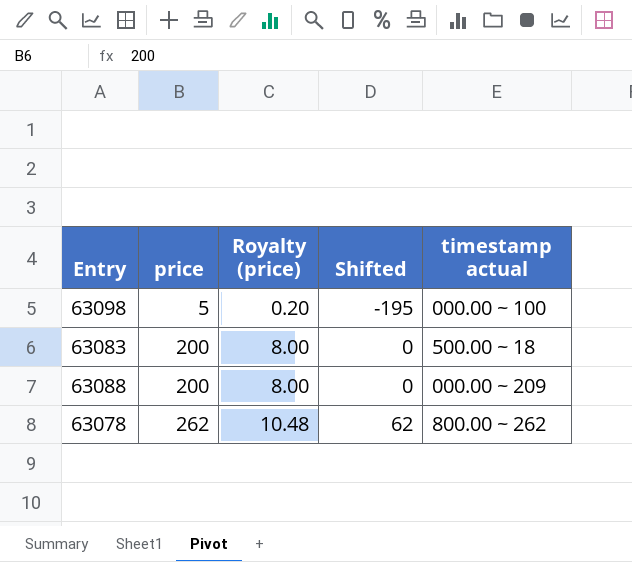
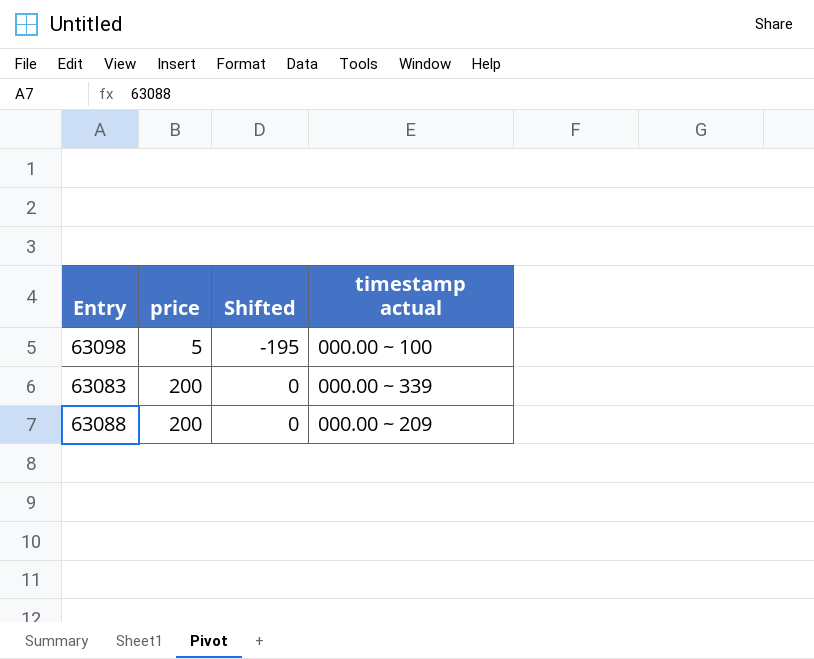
column Royalty (price) | formula: [price] * 0.04 -> none
row 63078: 262 | 10.48 | 62 | 800.00 ~ 262 -> none
63083 | timestamp actual: 500.00 ~ 18 -> 000.00 ~ 339

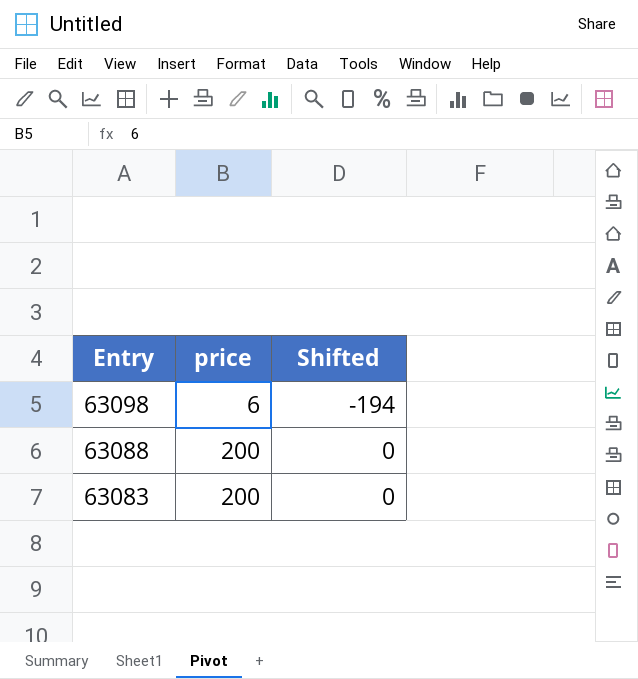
row order: price ascending -> Entry descending
column timestamp actual | position: 4 -> none
63098 | price: 5 -> 6
63098 | Shifted: -195 -> -194

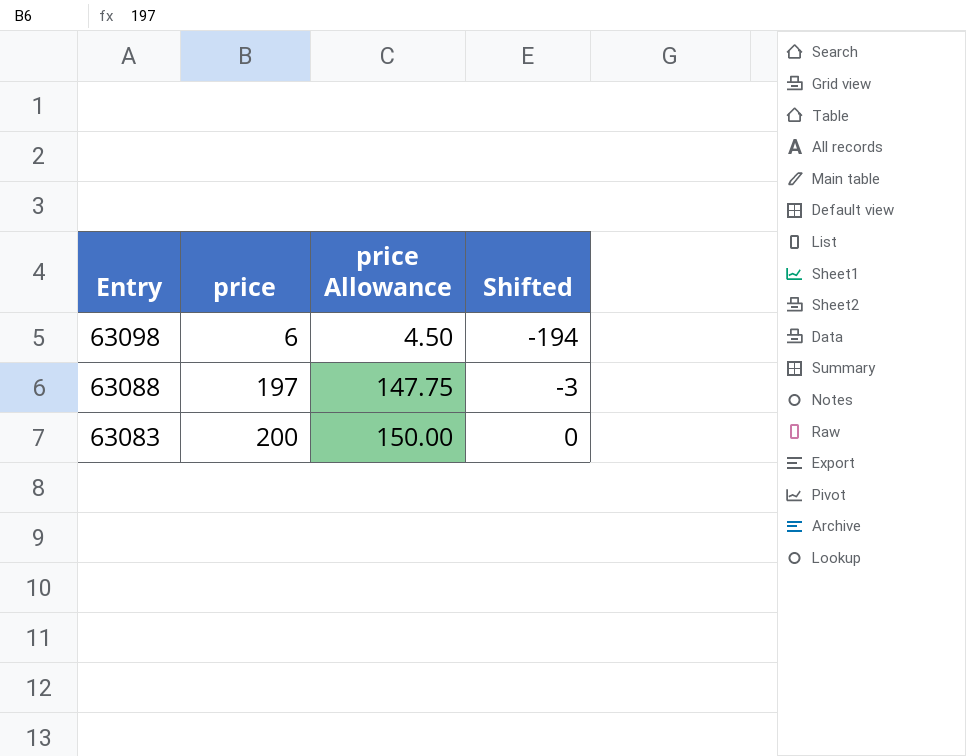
column price Allowance | formula: none -> [price] * 0.75
63088 | price: 200 -> 197
63088 | Shifted: 0 -> -3

